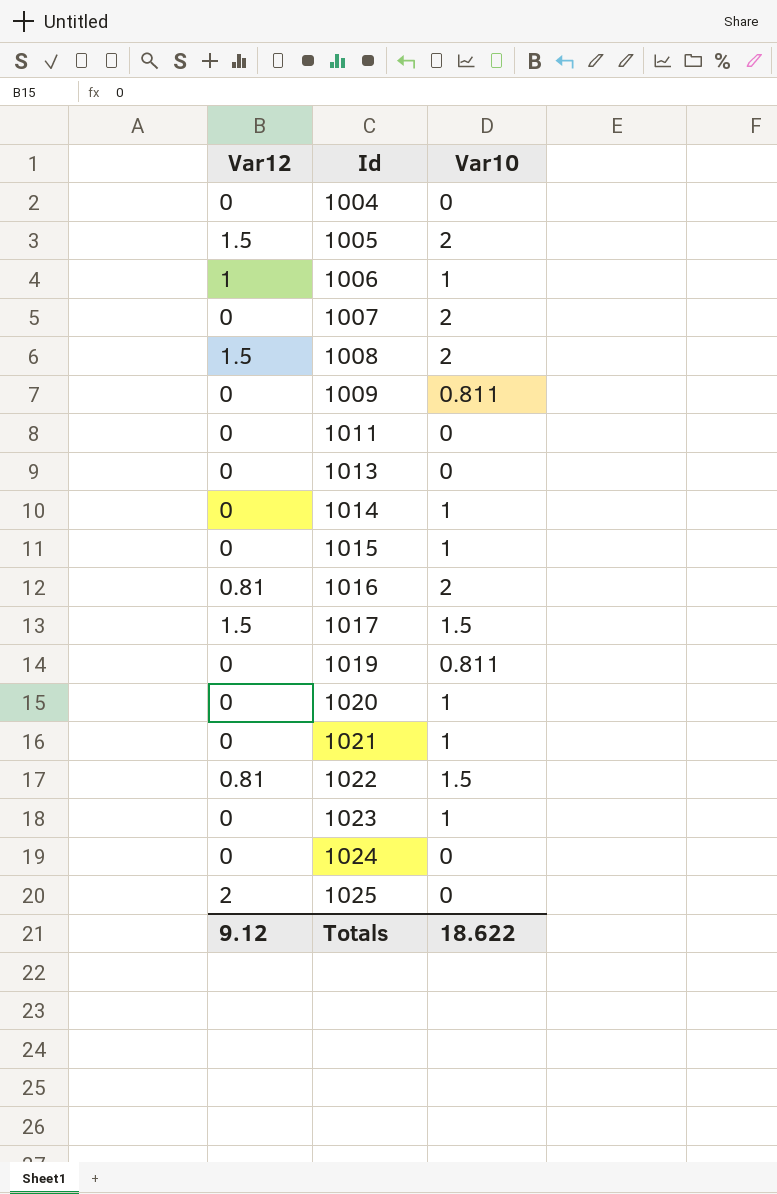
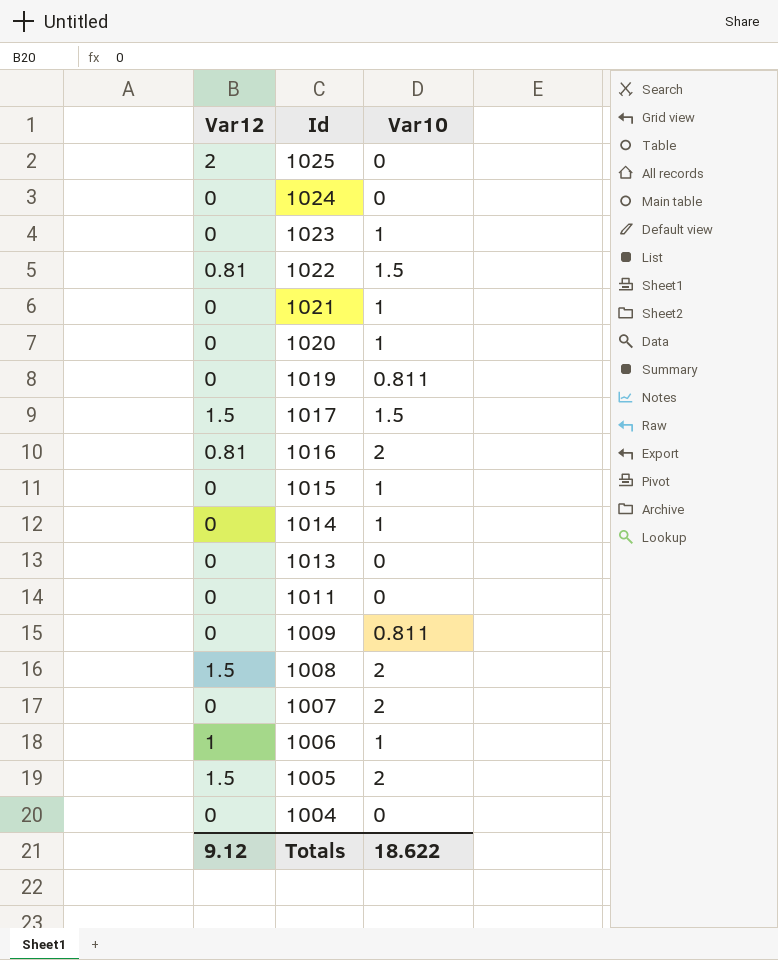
row order: Id ascending -> Id descending

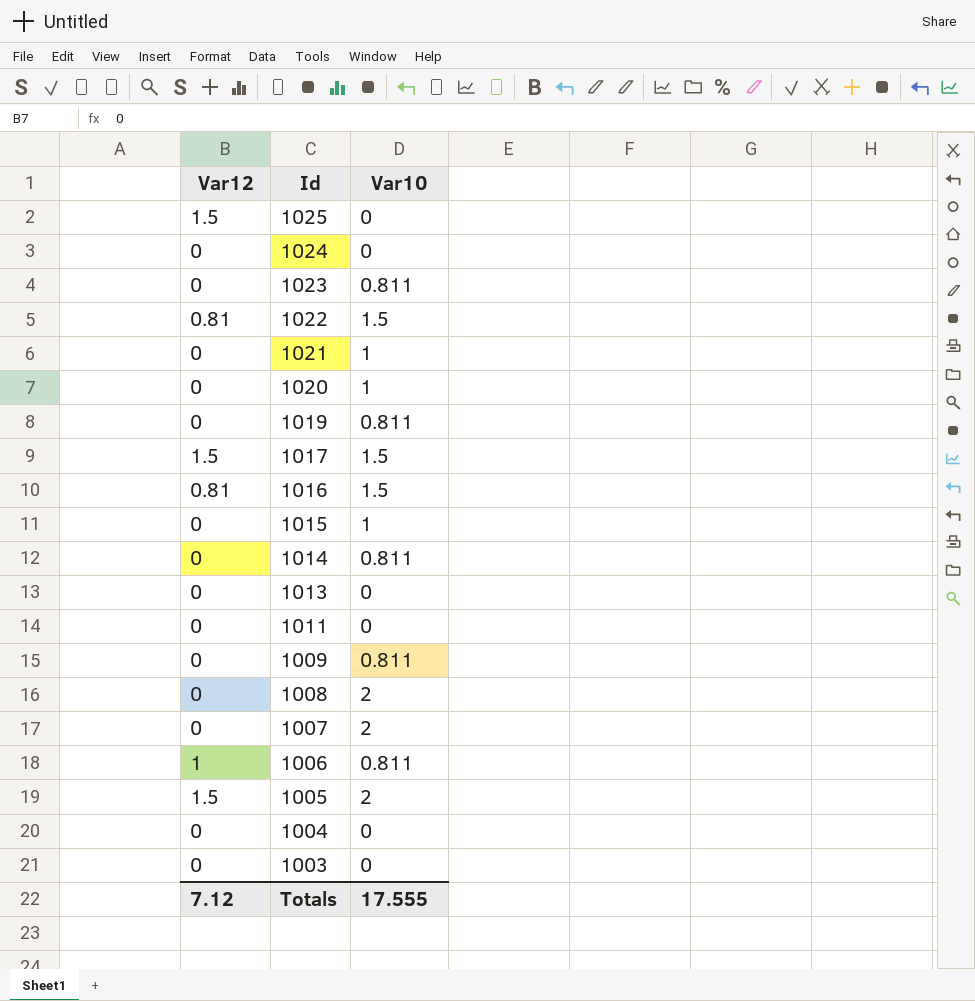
1025 | Var12: 2 -> 1.5
1023 | Var10: 1 -> 0.811
1016 | Var10: 2 -> 1.5
1014 | Var10: 1 -> 0.811
1008 | Var12: 1.5 -> 0
1006 | Var10: 1 -> 0.811
row 1003: none -> 0 | 0
Totals | Var12: 9.12 -> 7.12
Totals | Var10: 18.622 -> 17.555

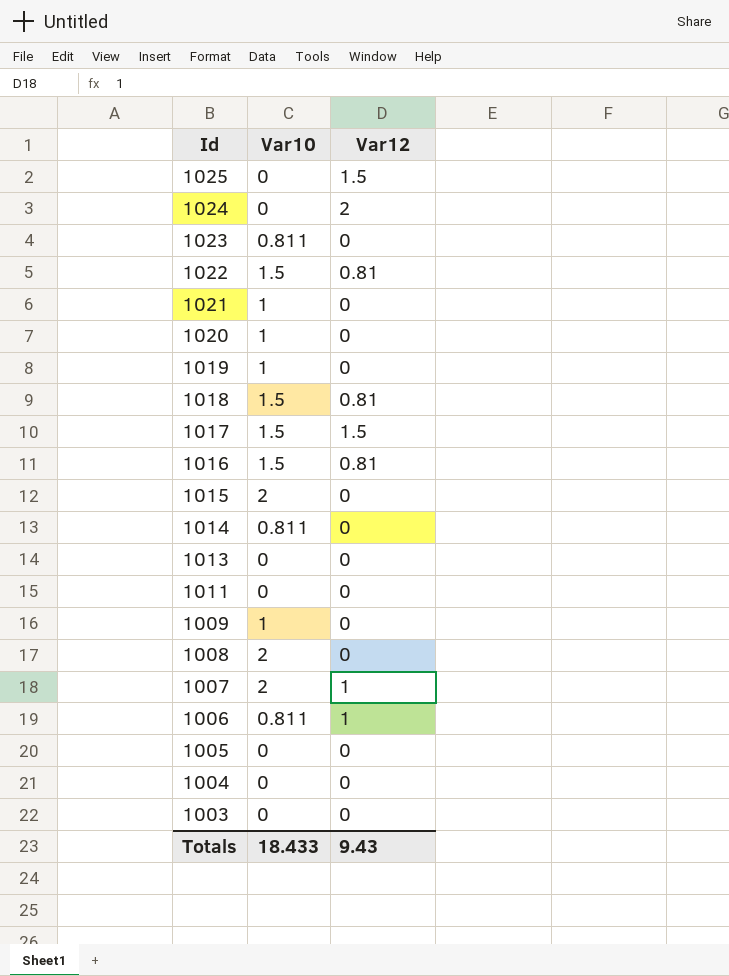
column Var12 | position: 1 -> 3
1024 | Var12: 0 -> 2
1019 | Var10: 0.811 -> 1
row 1018: none -> 1.5 | 0.81
1015 | Var10: 1 -> 2
1009 | Var10: 0.811 -> 1
1007 | Var12: 0 -> 1
1005 | Var10: 2 -> 0
1005 | Var12: 1.5 -> 0
Totals | Var10: 17.555 -> 18.433
Totals | Var12: 7.12 -> 9.43

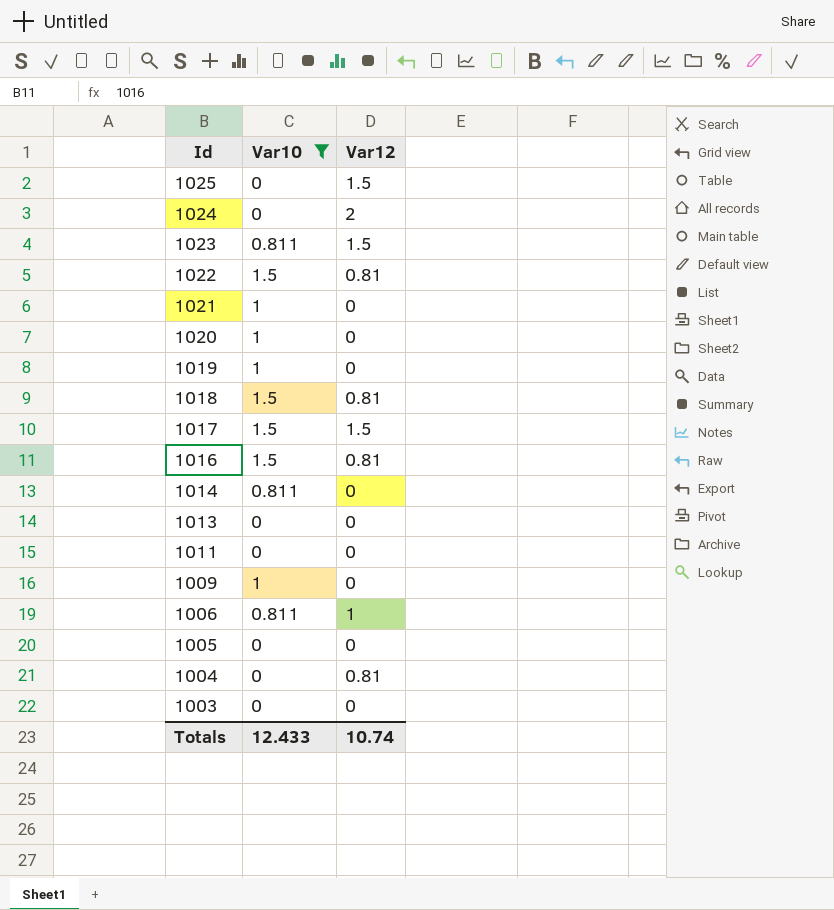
filter: none -> Var10 != 2
1023 | Var12: 0 -> 1.5
1004 | Var12: 0 -> 0.81
Totals | Var10: 18.433 -> 12.433
Totals | Var12: 9.43 -> 10.74

